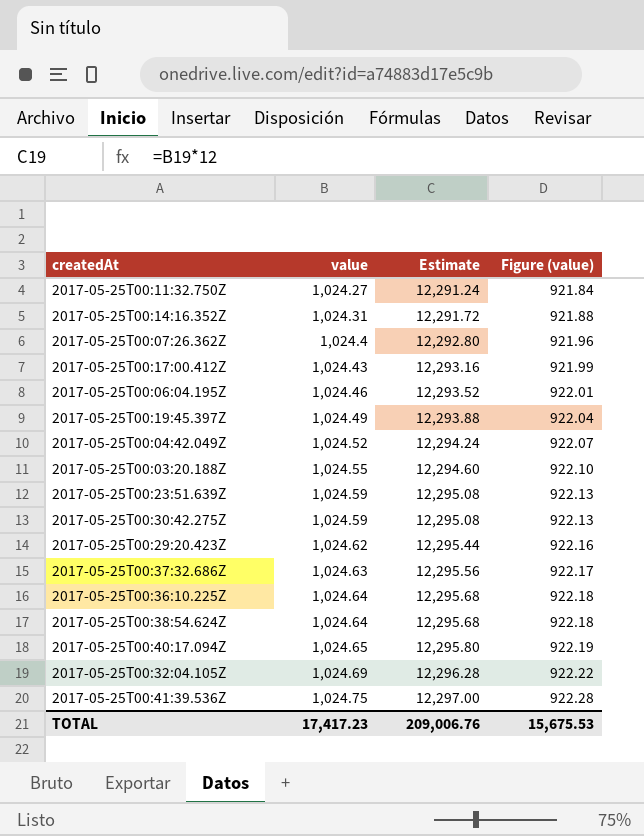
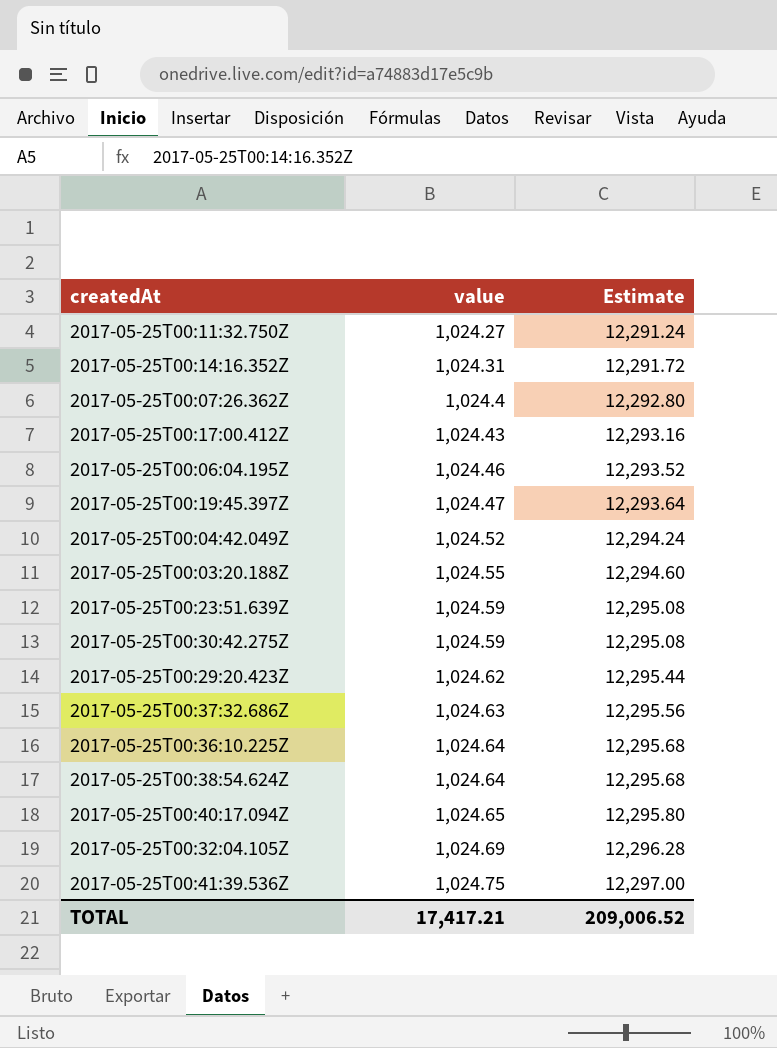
column Figure (value) | formula: [value] * 0.9 -> none
2017-05-25T00:19:45.397Z | value: 1,024.49 -> 1,024.47
2017-05-25T00:19:45.397Z | Estimate: 12,293.88 -> 12,293.64
TOTAL | value: 17,417.23 -> 17,417.21
TOTAL | Estimate: 209,006.76 -> 209,006.52

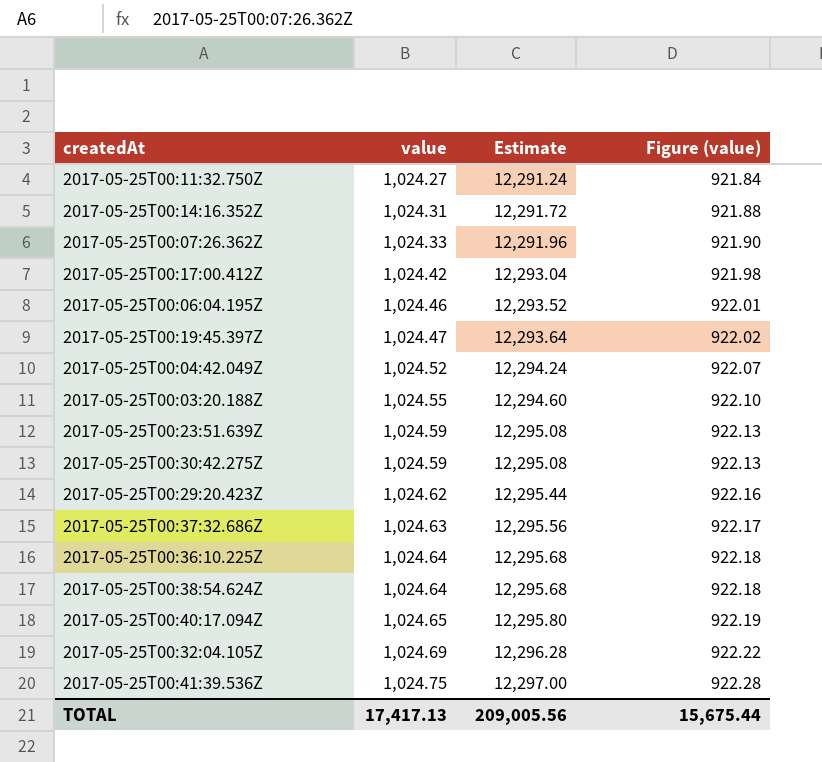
column Figure (value) | formula: none -> [value] * 0.9
2017-05-25T00:07:26.362Z | value: 1,024.4 -> 1,024.33
2017-05-25T00:07:26.362Z | Estimate: 12,292.80 -> 12,291.96
2017-05-25T00:17:00.412Z | value: 1,024.43 -> 1,024.42
2017-05-25T00:17:00.412Z | Estimate: 12,293.16 -> 12,293.04
TOTAL | value: 17,417.21 -> 17,417.13
TOTAL | Estimate: 209,006.52 -> 209,005.56

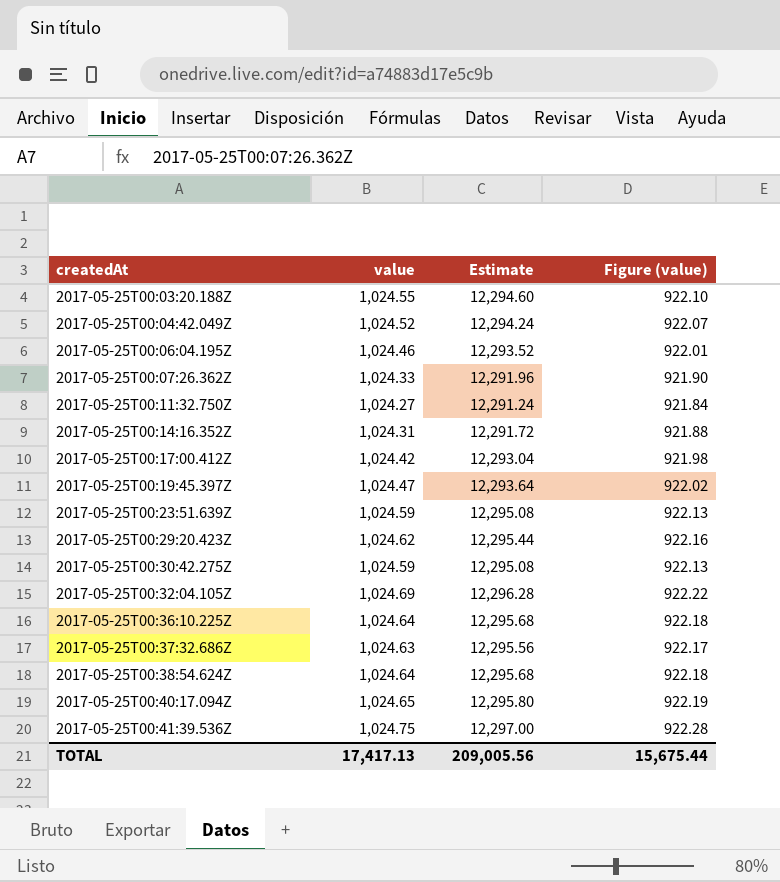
row order: value ascending -> createdAt ascending

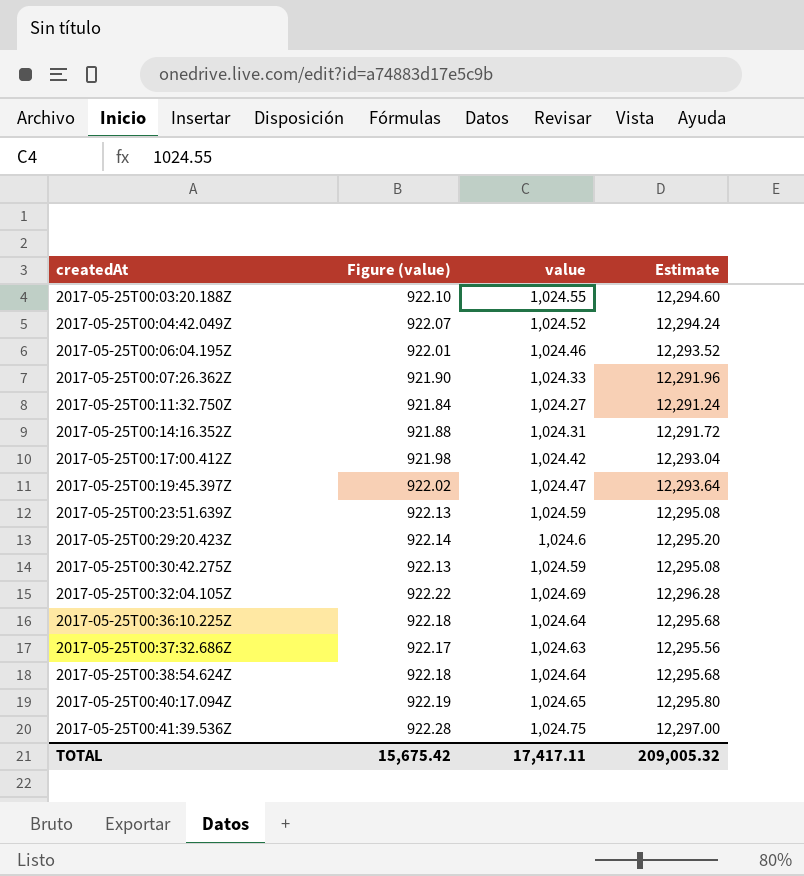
column Figure (value) | position: 4 -> 2
2017-05-25T00:29:20.423Z | Figure (value): 922.16 -> 922.14
2017-05-25T00:29:20.423Z | value: 1,024.62 -> 1,024.6
2017-05-25T00:29:20.423Z | Estimate: 12,295.44 -> 12,295.20
TOTAL | Figure (value): 15,675.44 -> 15,675.42
TOTAL | value: 17,417.13 -> 17,417.11
TOTAL | Estimate: 209,005.56 -> 209,005.32

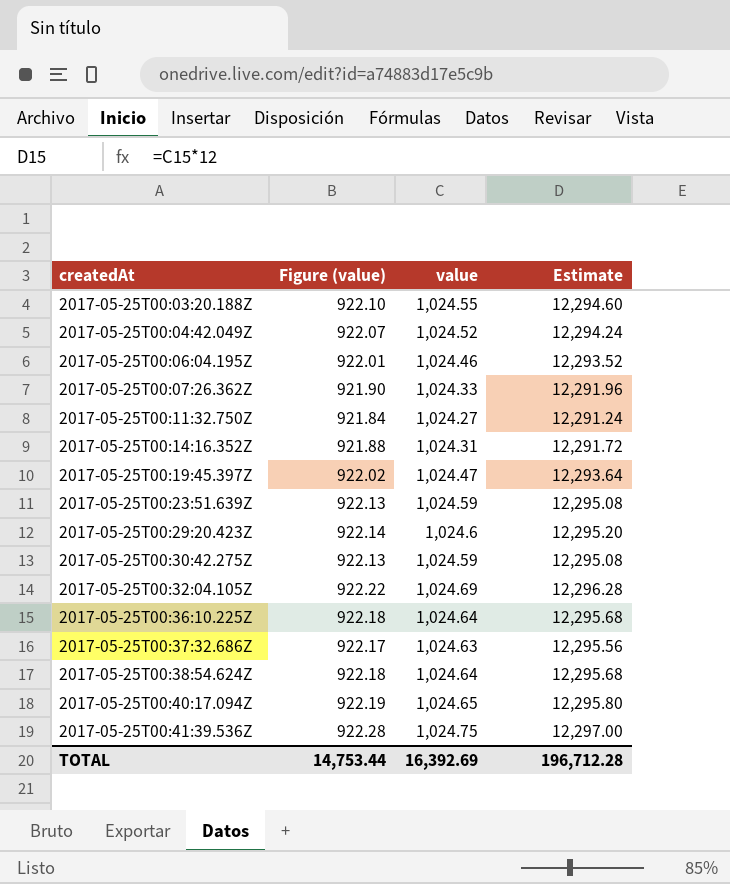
row 2017-05-25T00:17:00.412Z: 921.98 | 1,024.42 | 12,293.04 -> none
TOTAL | Figure (value): 15,675.42 -> 14,753.44
TOTAL | value: 17,417.11 -> 16,392.69
TOTAL | Estimate: 209,005.32 -> 196,712.28

